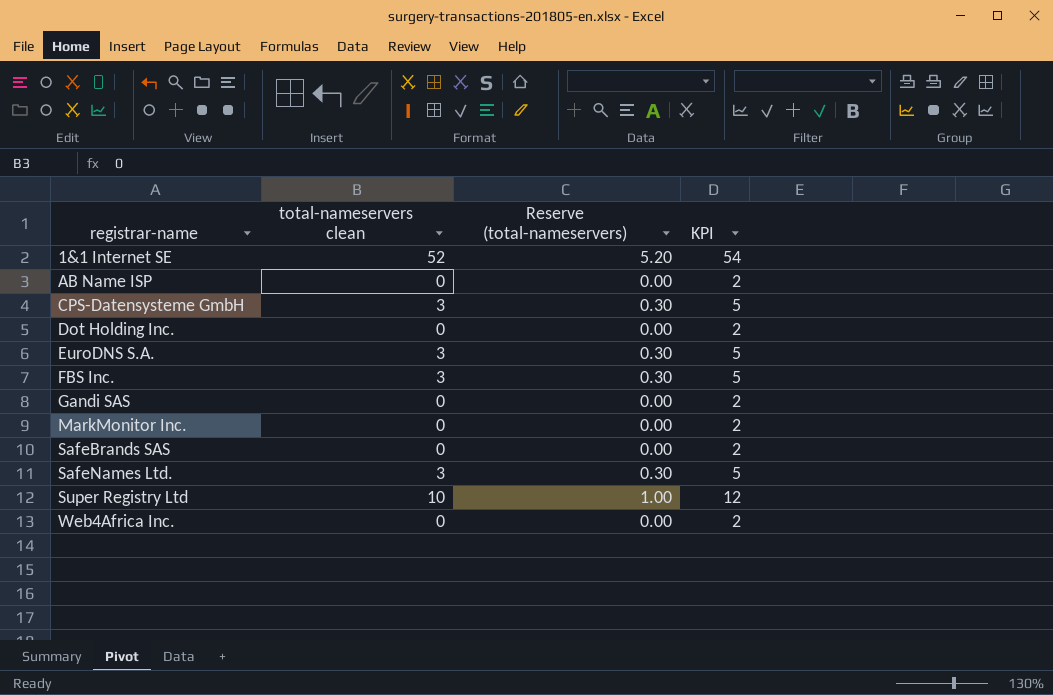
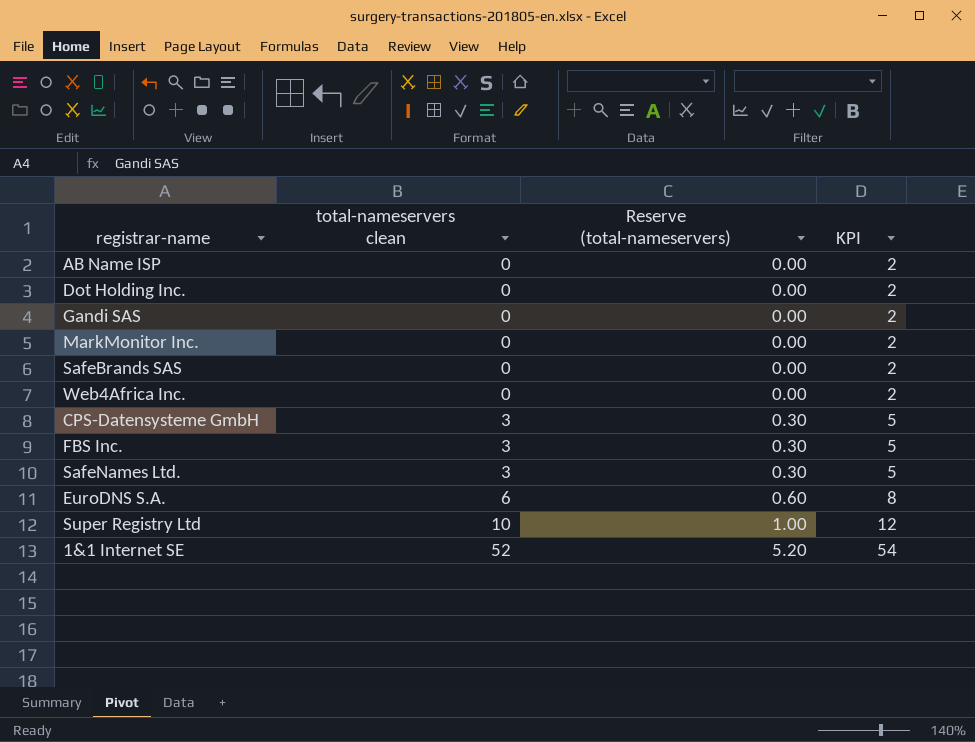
row order: registrar-name ascending -> total-nameservers clean ascending
EuroDNS S.A. | total-nameservers clean: 3 -> 6
EuroDNS S.A. | Reserve (total-nameservers): 0.30 -> 0.60
EuroDNS S.A. | KPI: 5 -> 8

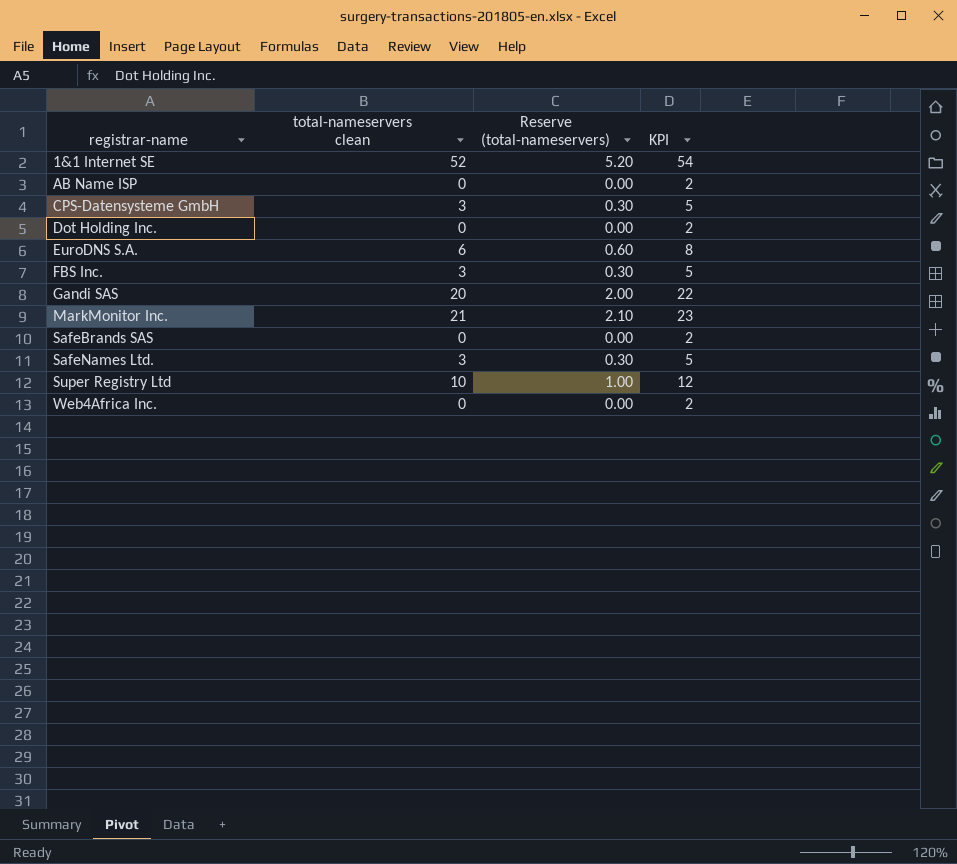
row order: total-nameservers clean ascending -> registrar-name ascending
Gandi SAS | total-nameservers clean: 0 -> 20
Gandi SAS | Reserve (total-nameservers): 0.00 -> 2.00
Gandi SAS | KPI: 2 -> 22
MarkMonitor Inc. | total-nameservers clean: 0 -> 21
MarkMonitor Inc. | Reserve (total-nameservers): 0.00 -> 2.10
MarkMonitor Inc. | KPI: 2 -> 23

